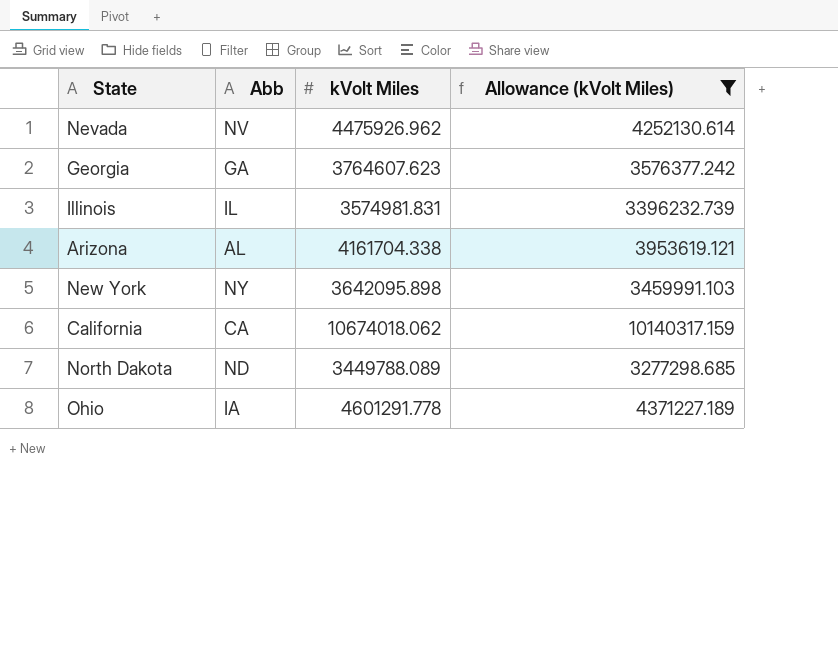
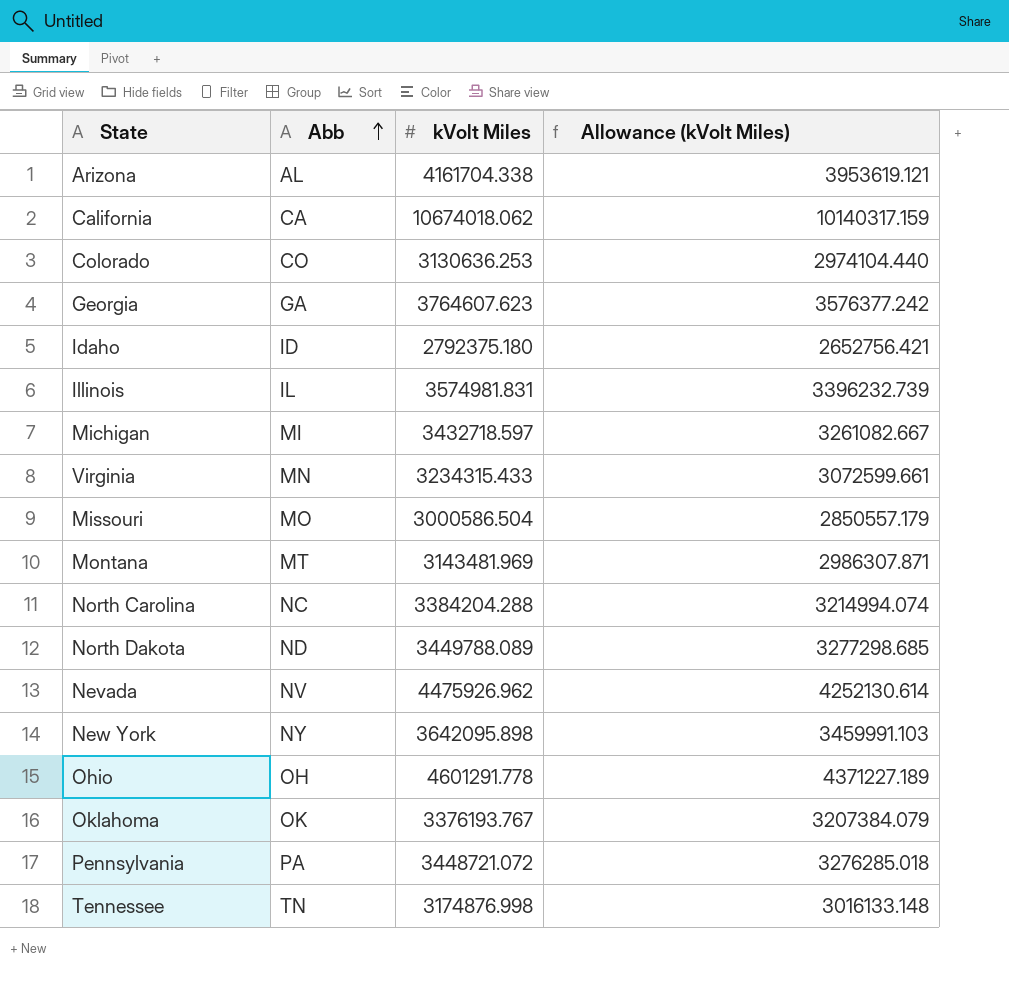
filter: Allowance (kVolt Miles) >= 3277298.685 -> none
row order: none -> Abb ascending
Ohio | Abb: IA -> OH

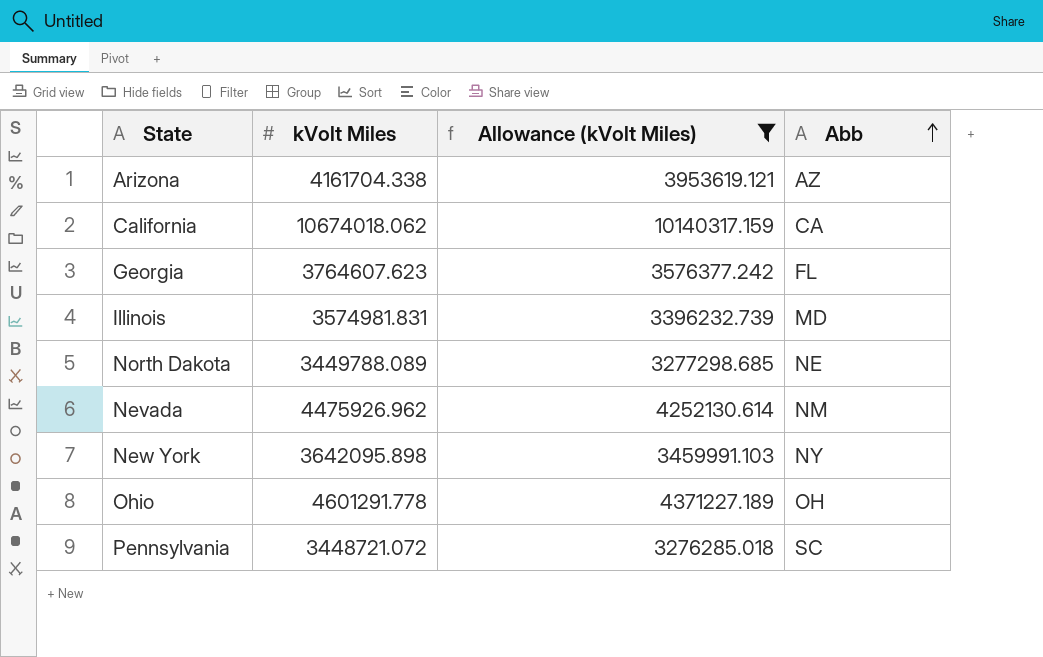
filter: none -> Allowance (kVolt Miles) >= 3276285.018
column Abb | position: 2 -> 4
Arizona | Abb: AL -> AZ
Georgia | Abb: GA -> FL
Illinois | Abb: IL -> MD
North Dakota | Abb: ND -> NE
Nevada | Abb: NV -> NM
Pennsylvania | Abb: PA -> SC

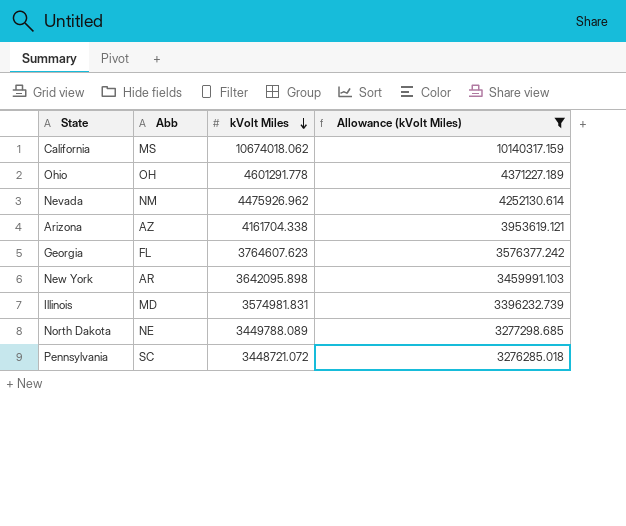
row order: Abb ascending -> kVolt Miles descending
column Abb | position: 4 -> 2
California | Abb: CA -> MS
New York | Abb: NY -> AR

